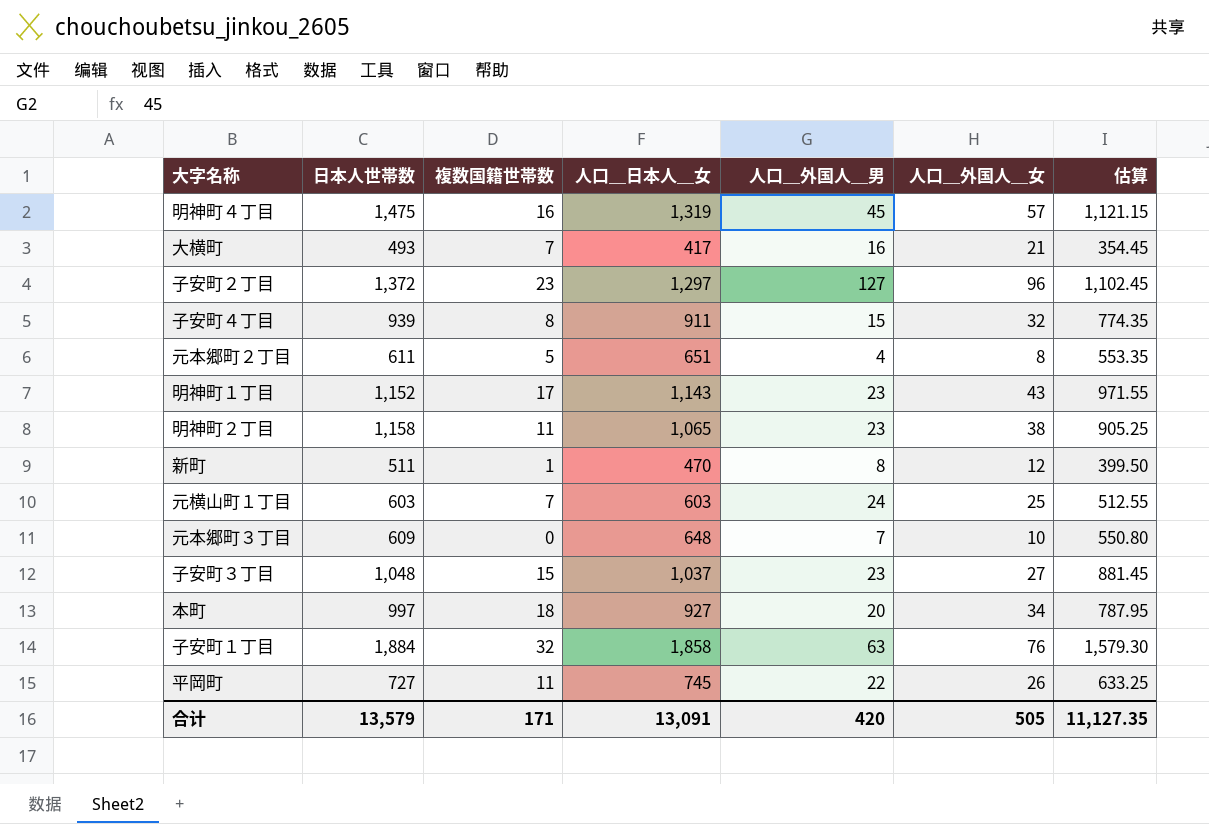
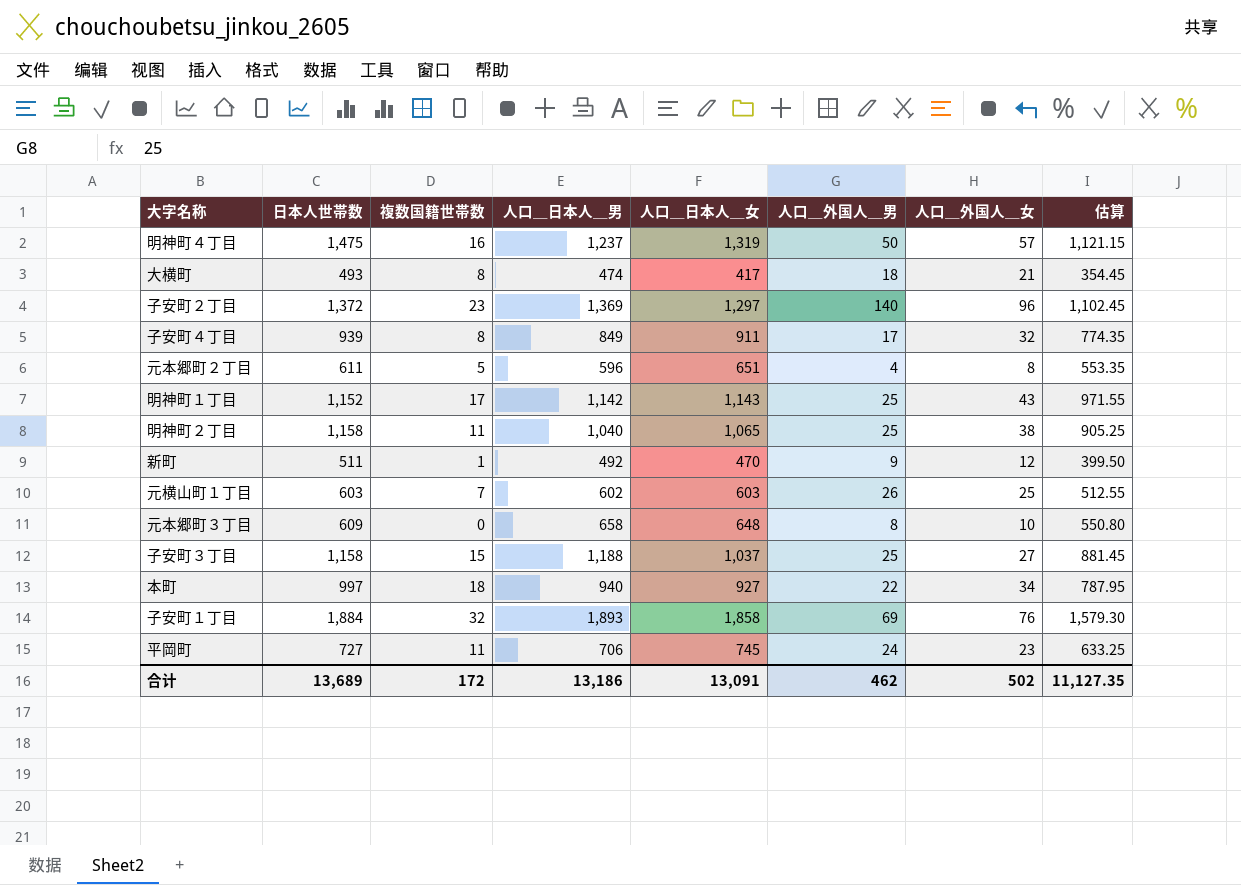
column 人口＿日本人＿男 | position: none -> 4
明神町４丁目 | 人口＿外国人＿男: 45 -> 50
大横町 | 複数国籍世帯数: 7 -> 8
大横町 | 人口＿外国人＿男: 16 -> 18
子安町２丁目 | 人口＿外国人＿男: 127 -> 140
子安町４丁目 | 人口＿外国人＿男: 15 -> 17
明神町１丁目 | 人口＿外国人＿男: 23 -> 25
明神町２丁目 | 人口＿外国人＿男: 23 -> 25
新町 | 人口＿外国人＿男: 8 -> 9
元横山町１丁目 | 人口＿外国人＿男: 24 -> 26
元本郷町３丁目 | 人口＿外国人＿男: 7 -> 8
子安町３丁目 | 日本人世帯数: 1,048 -> 1,158
子安町３丁目 | 人口＿外国人＿男: 23 -> 25
本町 | 人口＿外国人＿男: 20 -> 22
子安町１丁目 | 人口＿外国人＿男: 63 -> 69
平岡町 | 人口＿外国人＿男: 22 -> 24
平岡町 | 人口＿外国人＿女: 26 -> 23
合计 | 日本人世帯数: 13,579 -> 13,689
合计 | 複数国籍世帯数: 171 -> 172
合计 | 人口＿外国人＿男: 420 -> 462
合计 | 人口＿外国人＿女: 505 -> 502

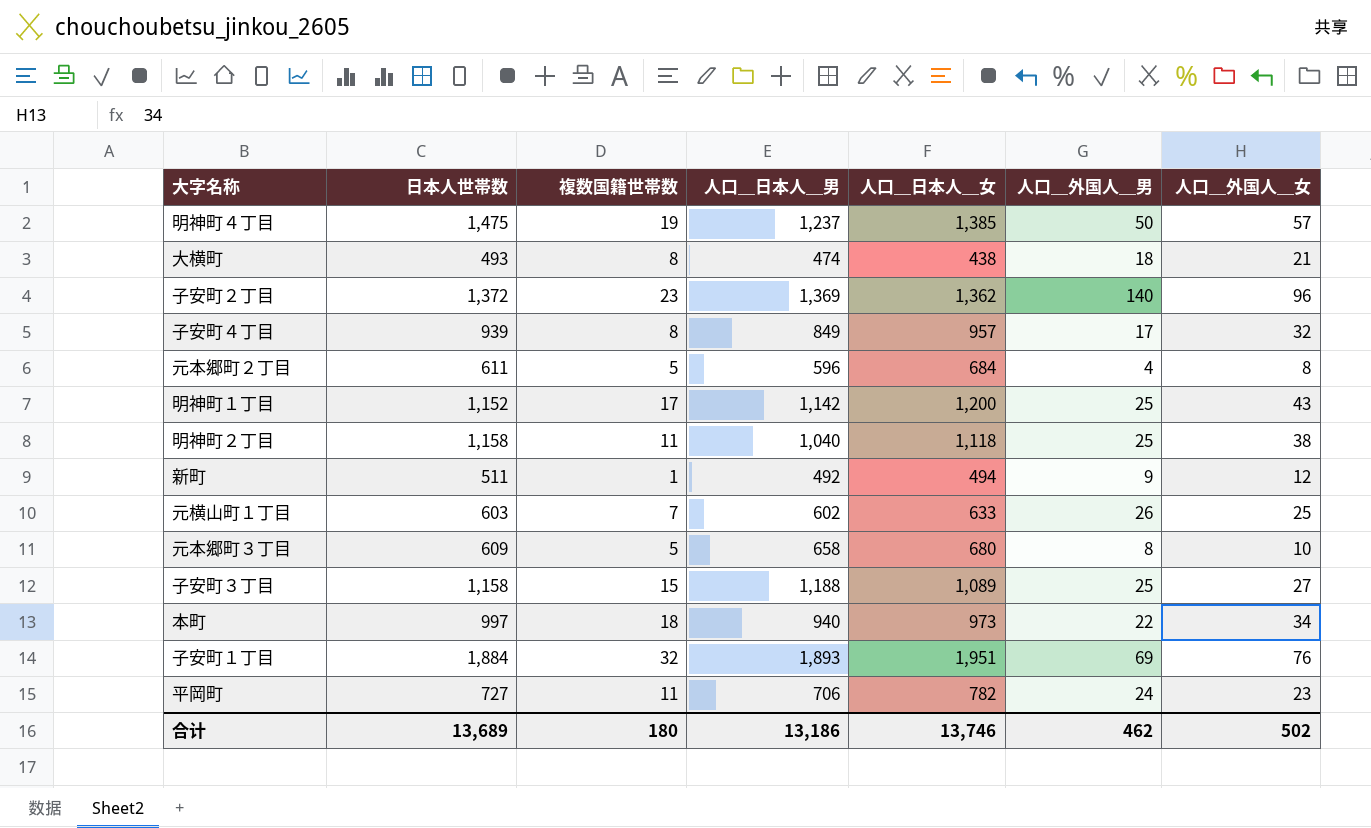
column 估算 | formula: [人口＿日本人＿女] * 0.85 -> none
明神町４丁目 | 複数国籍世帯数: 16 -> 19
明神町４丁目 | 人口＿日本人＿女: 1,319 -> 1,385
大横町 | 人口＿日本人＿女: 417 -> 438
子安町２丁目 | 人口＿日本人＿女: 1,297 -> 1,362
子安町４丁目 | 人口＿日本人＿女: 911 -> 957
元本郷町２丁目 | 人口＿日本人＿女: 651 -> 684
明神町１丁目 | 人口＿日本人＿女: 1,143 -> 1,200
明神町２丁目 | 人口＿日本人＿女: 1,065 -> 1,118
新町 | 人口＿日本人＿女: 470 -> 494
元横山町１丁目 | 人口＿日本人＿女: 603 -> 633
元本郷町３丁目 | 複数国籍世帯数: 0 -> 5
元本郷町３丁目 | 人口＿日本人＿女: 648 -> 680
子安町３丁目 | 人口＿日本人＿女: 1,037 -> 1,089
本町 | 人口＿日本人＿女: 927 -> 973
子安町１丁目 | 人口＿日本人＿女: 1,858 -> 1,951
平岡町 | 人口＿日本人＿女: 745 -> 782
合计 | 複数国籍世帯数: 172 -> 180
合计 | 人口＿日本人＿女: 13,091 -> 13,746

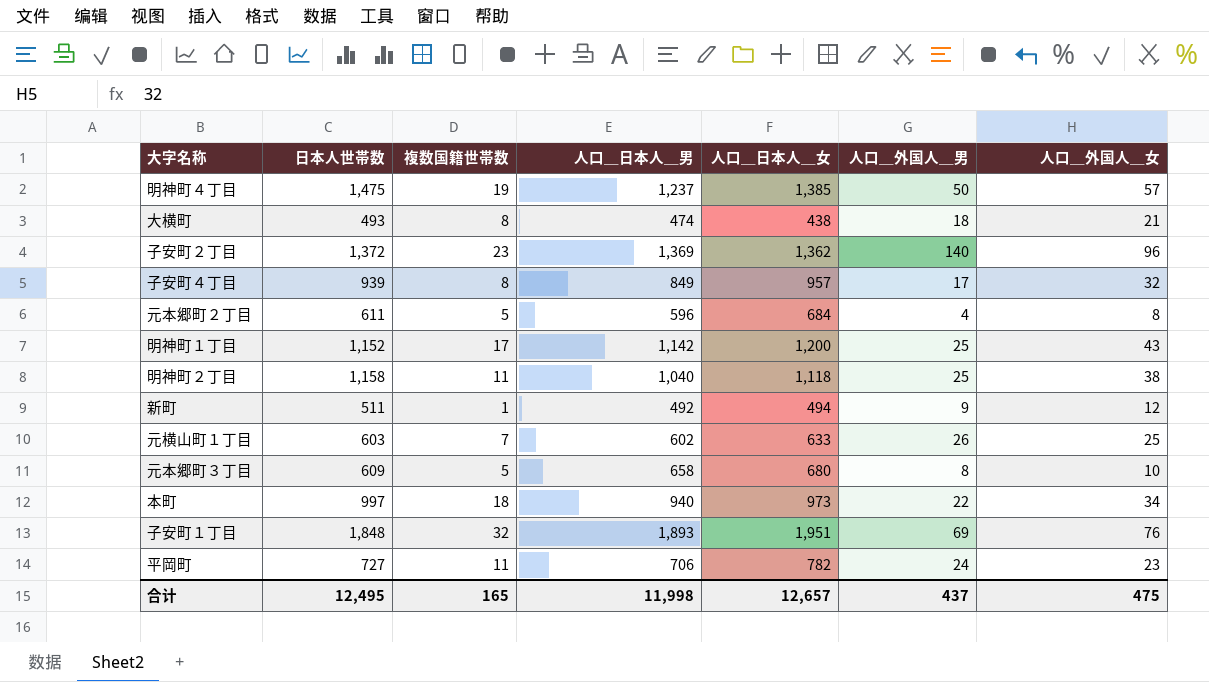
row 子安町３丁目: 1,158 | 15 | 1,188 | 1,089 | 25 | 27 -> none
子安町１丁目 | 日本人世帯数: 1,884 -> 1,848
合计 | 日本人世帯数: 13,689 -> 12,495
合计 | 複数国籍世帯数: 180 -> 165
合计 | 人口＿日本人＿男: 13,186 -> 11,998
合计 | 人口＿日本人＿女: 13,746 -> 12,657
合计 | 人口＿外国人＿男: 462 -> 437
合计 | 人口＿外国人＿女: 502 -> 475

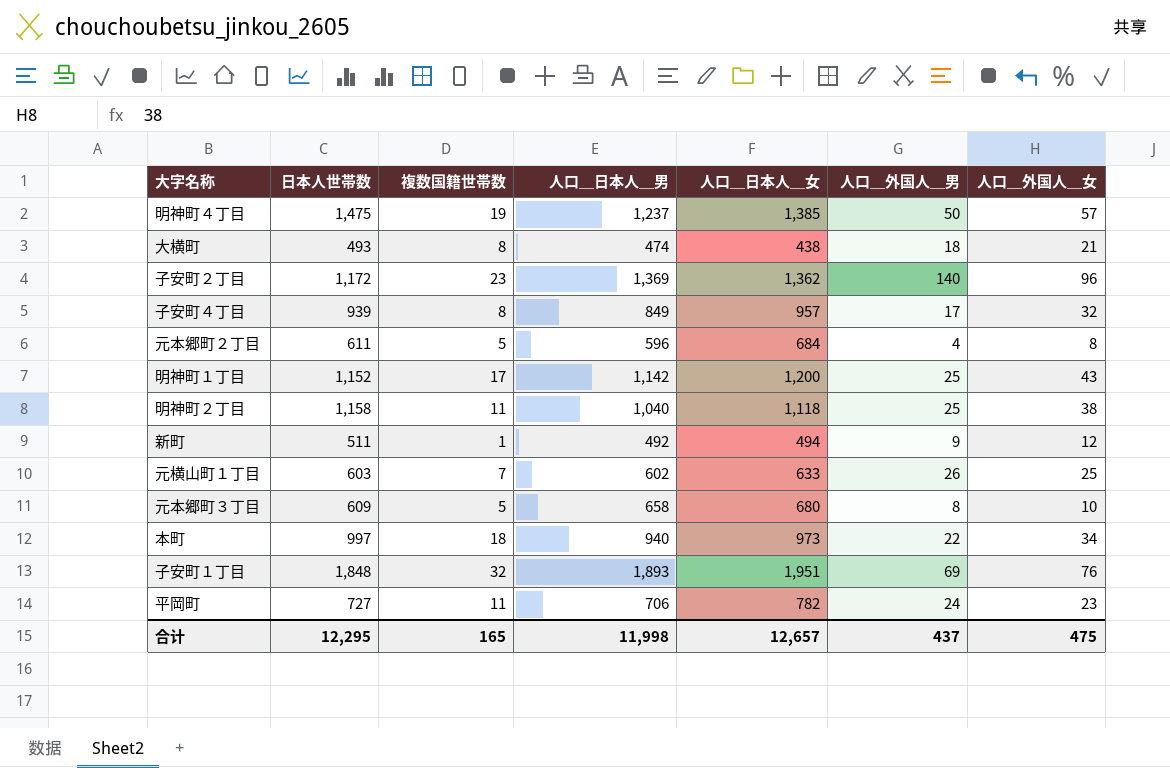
子安町２丁目 | 日本人世帯数: 1,372 -> 1,172
合计 | 日本人世帯数: 12,495 -> 12,295

